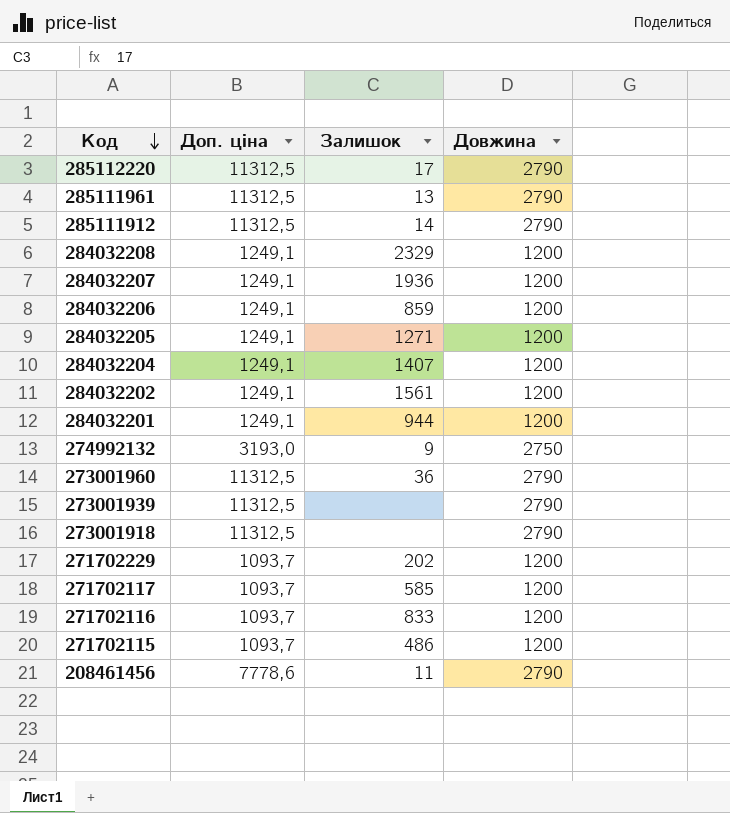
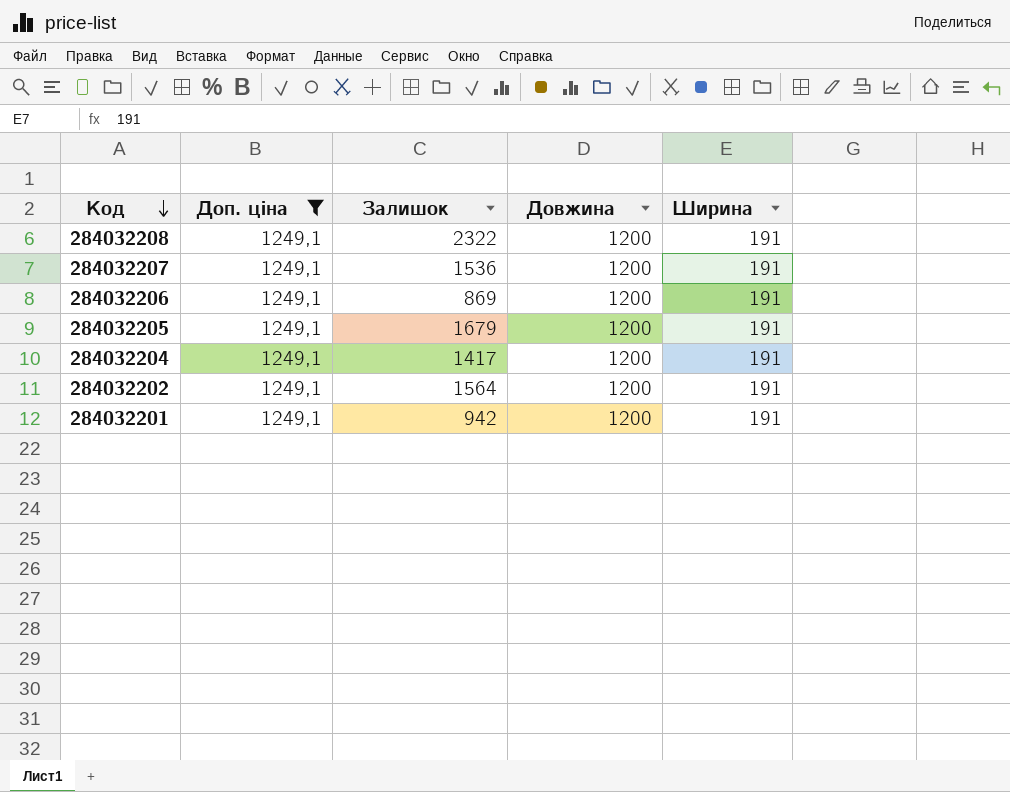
filter: none -> Доп. ціна = 1249,1
column Ширина | position: none -> 5
284032208 | Залишок: 2329 -> 2322
284032207 | Залишок: 1936 -> 1536
284032206 | Залишок: 859 -> 869
284032205 | Залишок: 1271 -> 1679
284032204 | Залишок: 1407 -> 1417
284032202 | Залишок: 1561 -> 1564
284032201 | Залишок: 944 -> 942

